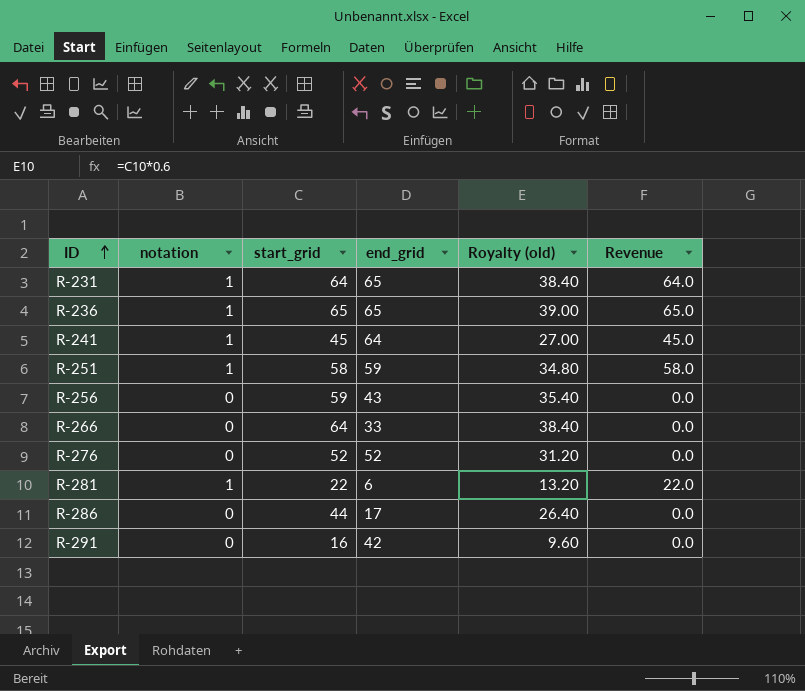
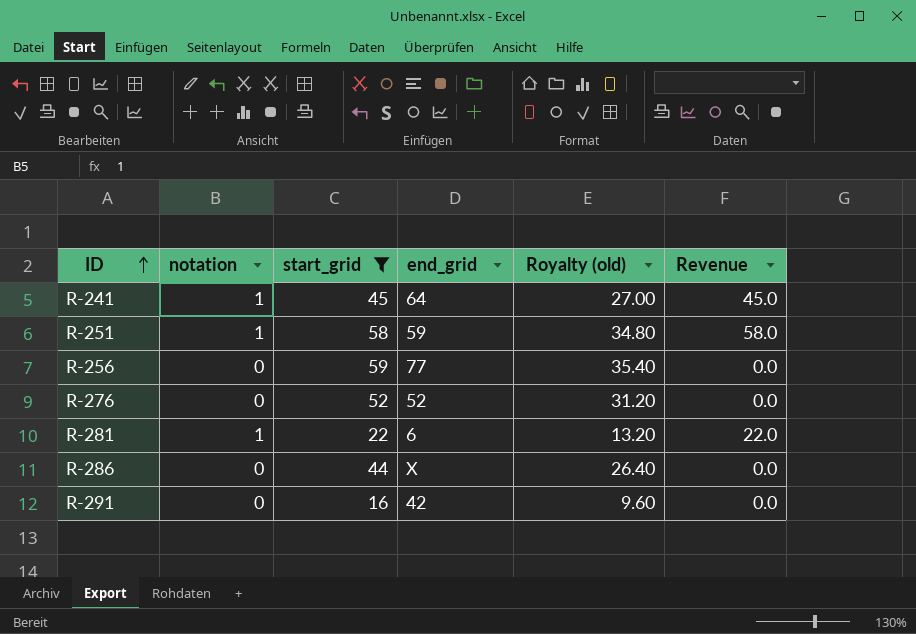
filter: none -> start_grid <= 59
R-256 | end_grid: 43 -> 77
R-286 | end_grid: 17 -> X

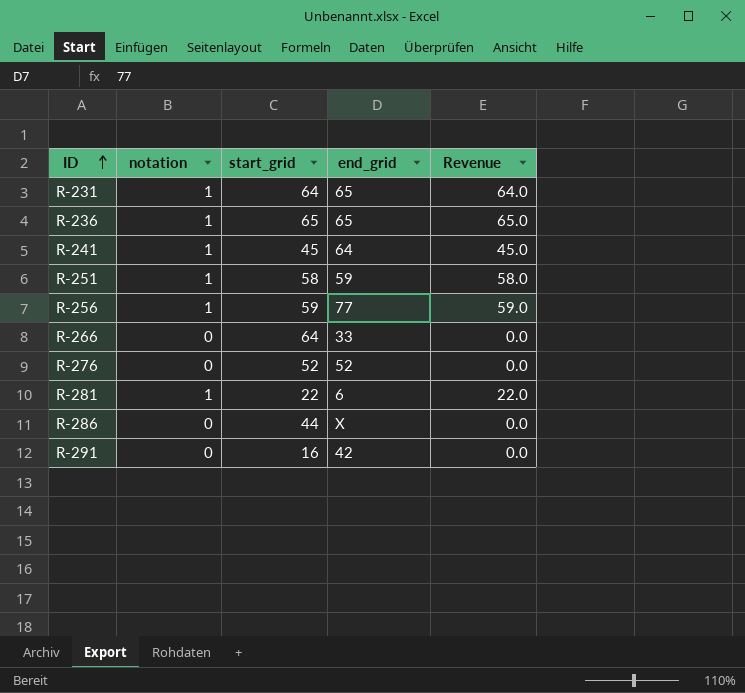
filter: start_grid <= 59 -> none
column Royalty (old) | formula: [start_grid] * 0.6 -> none
R-256 | notation: 0 -> 1
R-256 | Revenue: 0.0 -> 59.0

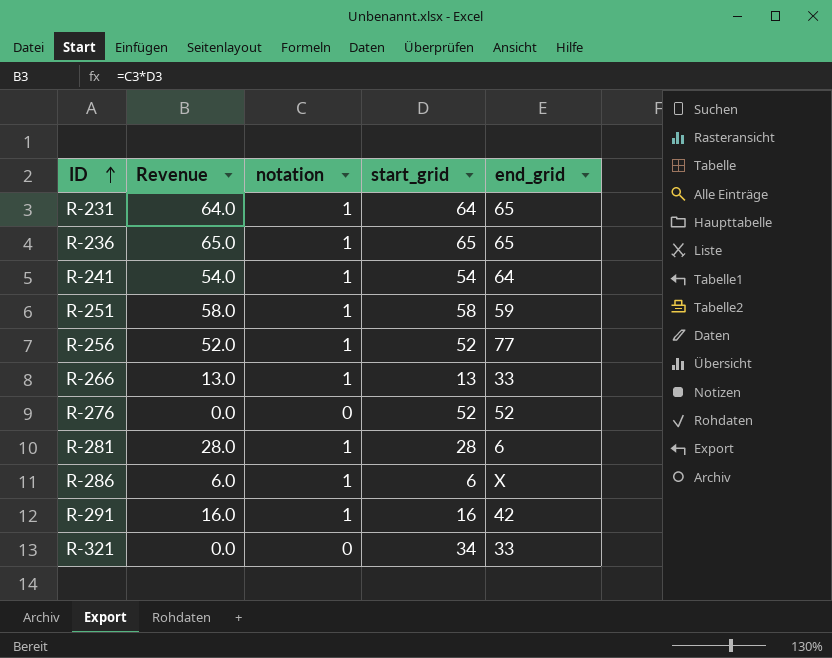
column Revenue | position: 5 -> 2
R-241 | Revenue: 45.0 -> 54.0
R-241 | start_grid: 45 -> 54
R-256 | Revenue: 59.0 -> 52.0
R-256 | start_grid: 59 -> 52
R-266 | Revenue: 0.0 -> 13.0
R-266 | notation: 0 -> 1
R-266 | start_grid: 64 -> 13
R-281 | Revenue: 22.0 -> 28.0
R-281 | start_grid: 22 -> 28
R-286 | Revenue: 0.0 -> 6.0
R-286 | notation: 0 -> 1
R-286 | start_grid: 44 -> 6
R-291 | Revenue: 0.0 -> 16.0
R-291 | notation: 0 -> 1
row R-321: none -> 0.0 | 0 | 34 | 33

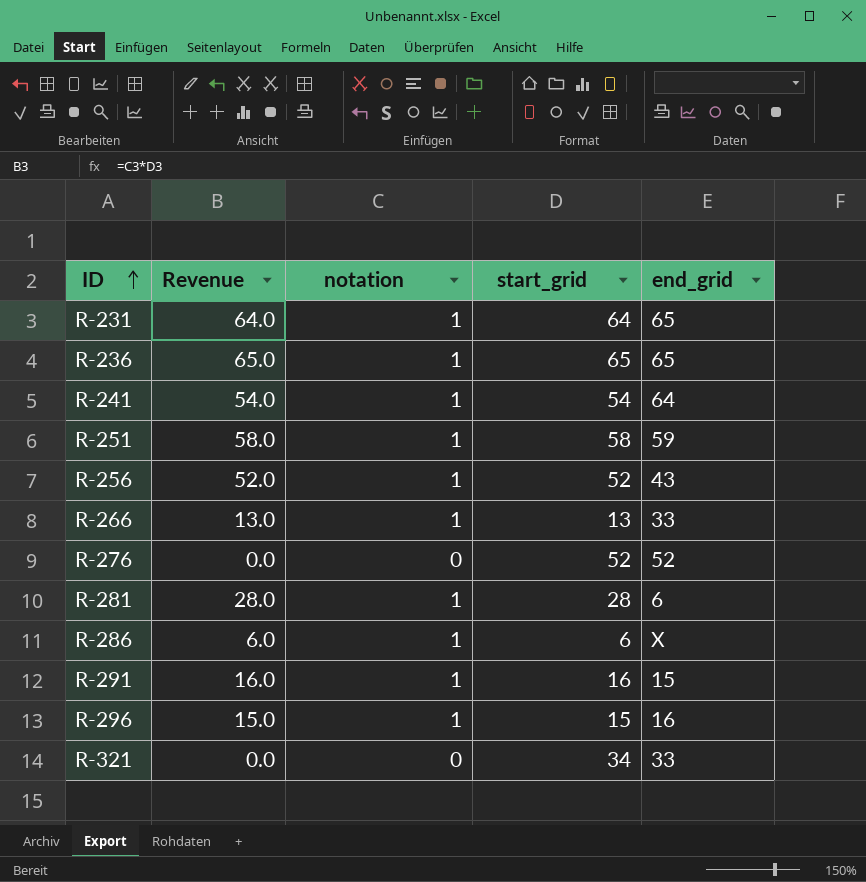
R-256 | end_grid: 77 -> 43
R-291 | end_grid: 42 -> 15
row R-296: none -> 15.0 | 1 | 15 | 16

